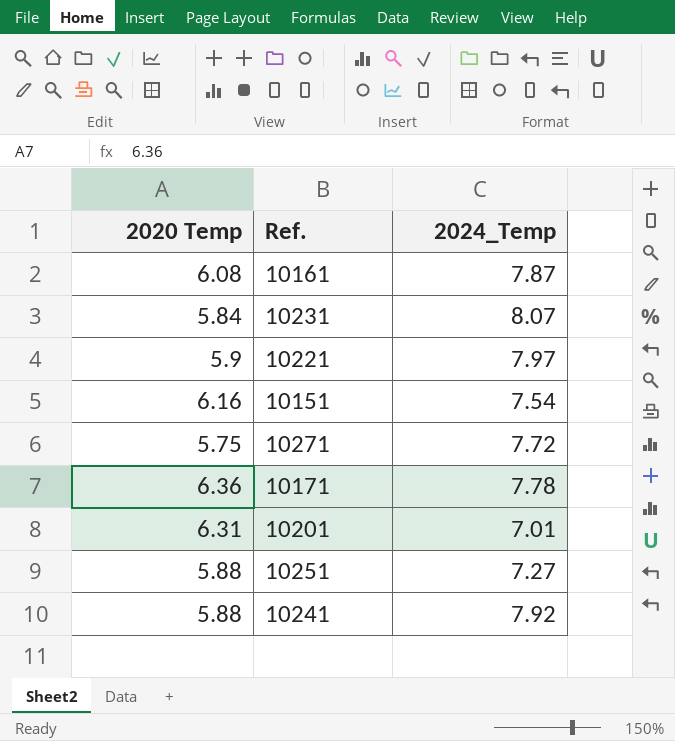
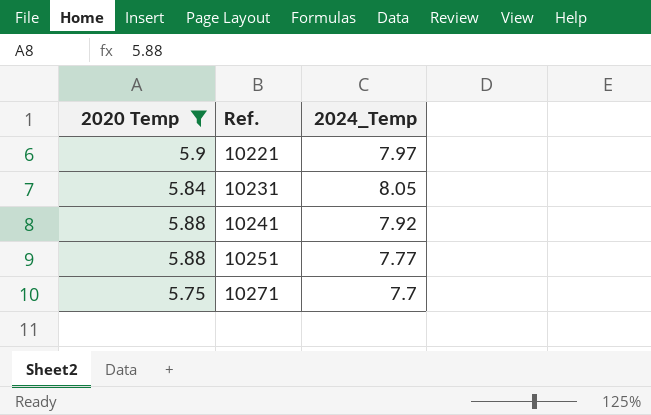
filter: none -> 2020 Temp <= 5.9
row order: none -> Ref. ascending
10231 | 2024_Temp: 8.07 -> 8.05
10251 | 2024_Temp: 7.27 -> 7.77
10271 | 2024_Temp: 7.72 -> 7.7

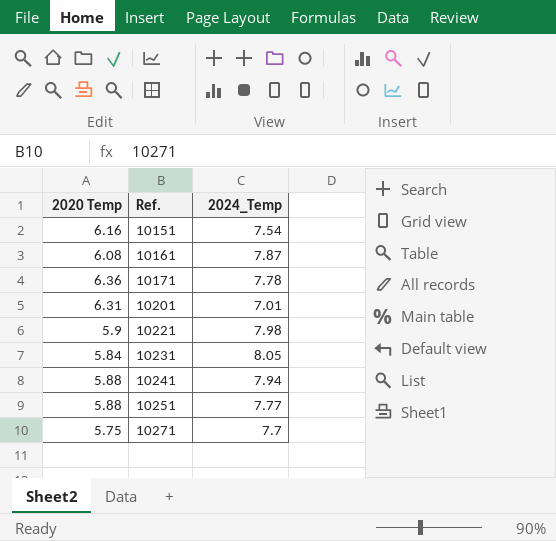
filter: 2020 Temp <= 5.9 -> none
10221 | 2024_Temp: 7.97 -> 7.98
10241 | 2024_Temp: 7.92 -> 7.94

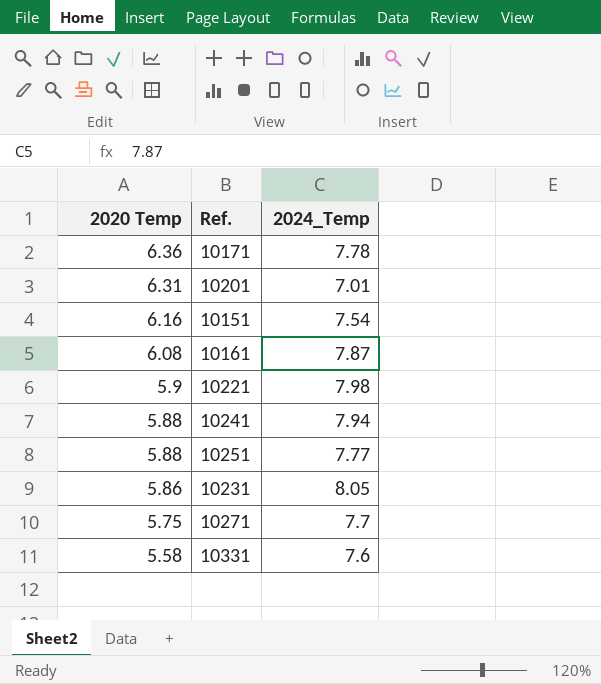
row order: Ref. ascending -> 2020 Temp descending
10231 | 2020 Temp: 5.84 -> 5.86
row 10331: none -> 5.58 | 7.6

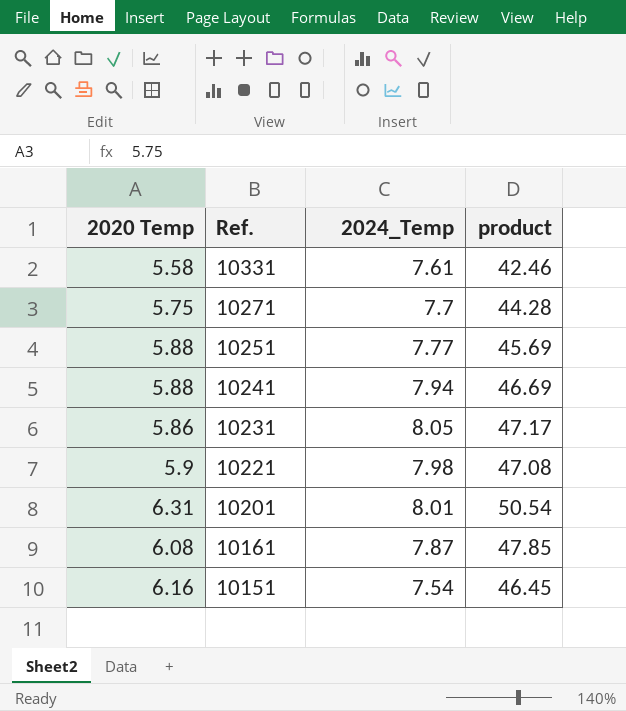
row order: 2020 Temp descending -> Ref. descending
column product | formula: none -> [2020 Temp] * [2024_Temp]
row 10171: 6.36 | 7.78 -> none
10331 | 2024_Temp: 7.6 -> 7.61
10201 | 2024_Temp: 7.01 -> 8.01

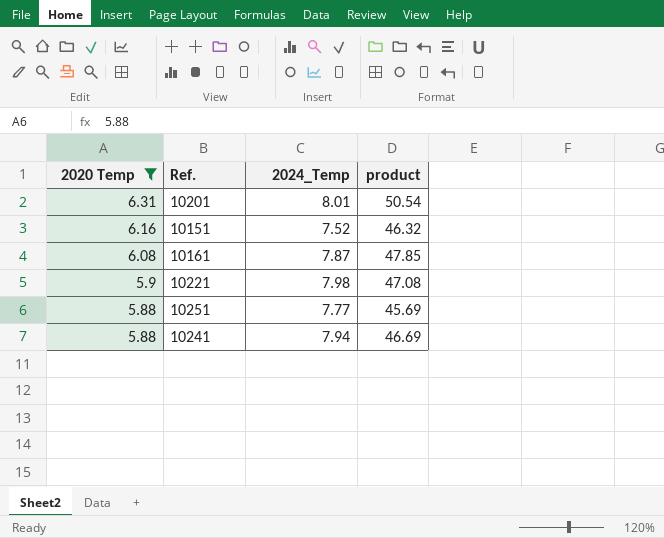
filter: none -> 2020 Temp >= 5.88
row order: Ref. descending -> 2020 Temp descending
10151 | 2024_Temp: 7.54 -> 7.52
10151 | product: 46.45 -> 46.32

